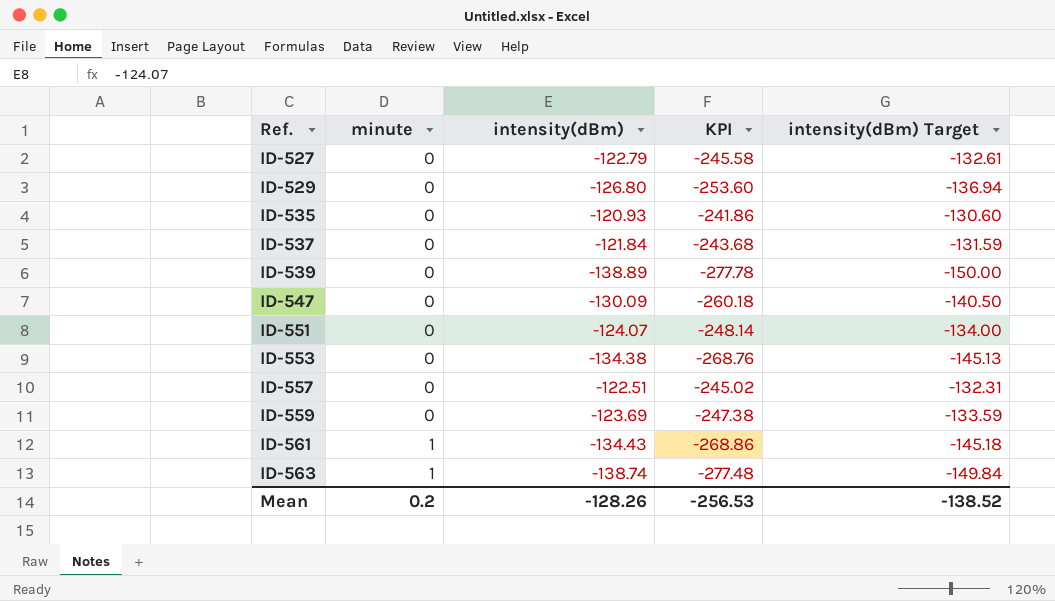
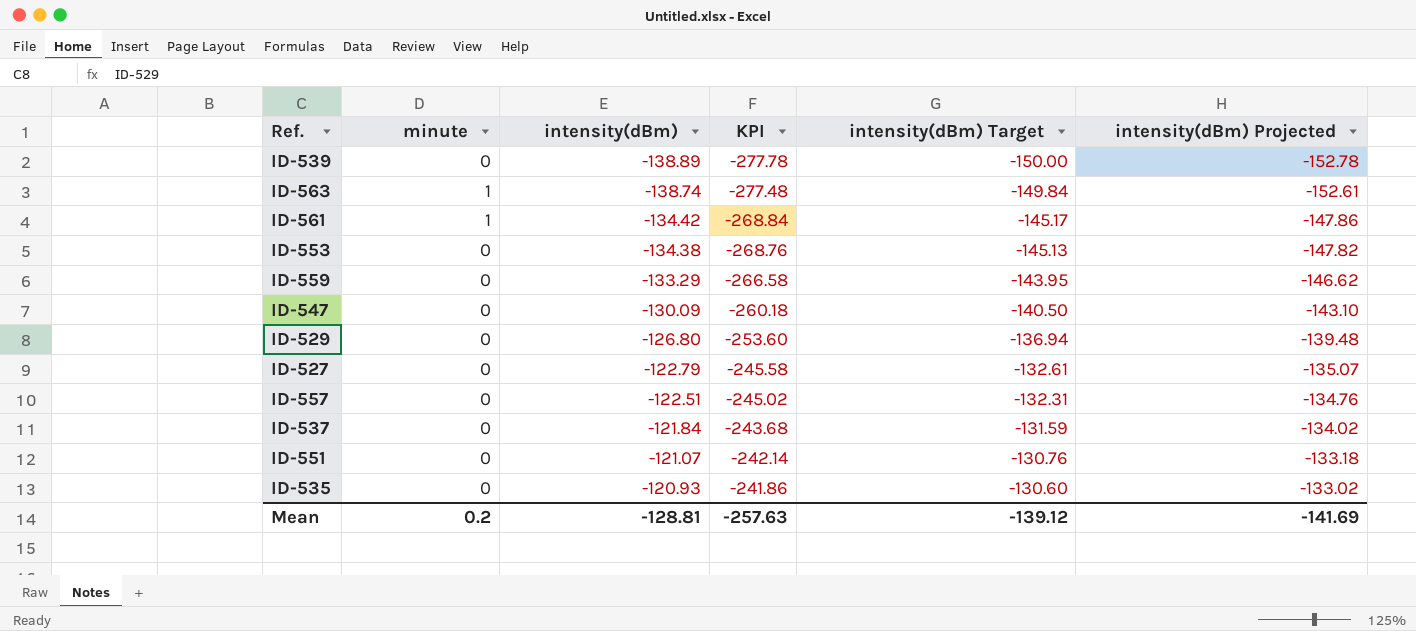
row order: Ref. ascending -> intensity(dBm) ascending
column intensity(dBm) Projected | formula: none -> [intensity(dBm)] * 1.1
ID-561 | intensity(dBm): -134.43 -> -134.42
ID-561 | KPI: -268.86 -> -268.84
ID-561 | intensity(dBm) Target: -145.18 -> -145.17
ID-559 | intensity(dBm): -123.69 -> -133.29
ID-559 | KPI: -247.38 -> -266.58
ID-559 | intensity(dBm) Target: -133.59 -> -143.95
ID-551 | intensity(dBm): -124.07 -> -121.07
ID-551 | KPI: -248.14 -> -242.14
ID-551 | intensity(dBm) Target: -134.00 -> -130.76
Mean | intensity(dBm): -128.26 -> -128.81
Mean | KPI: -256.53 -> -257.63
Mean | intensity(dBm) Target: -138.52 -> -139.12

